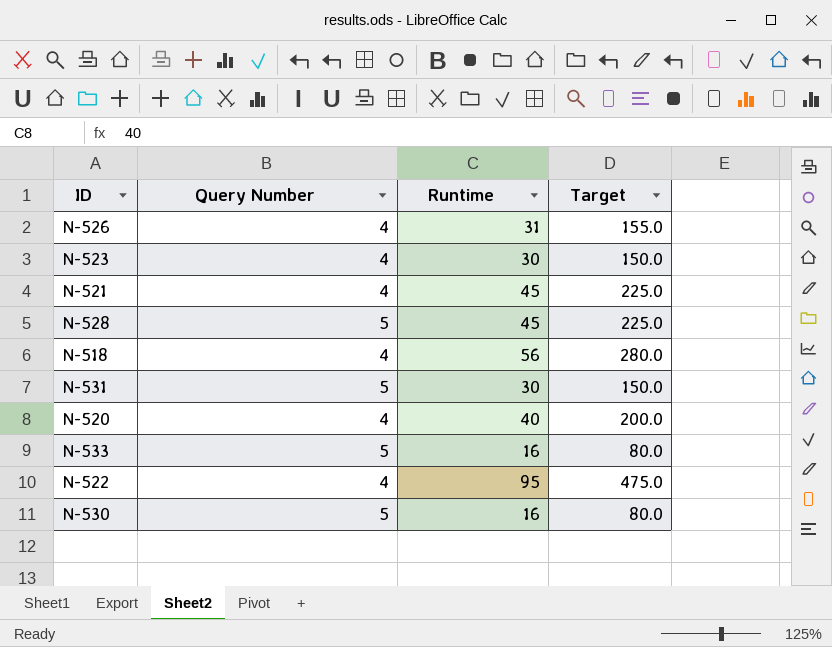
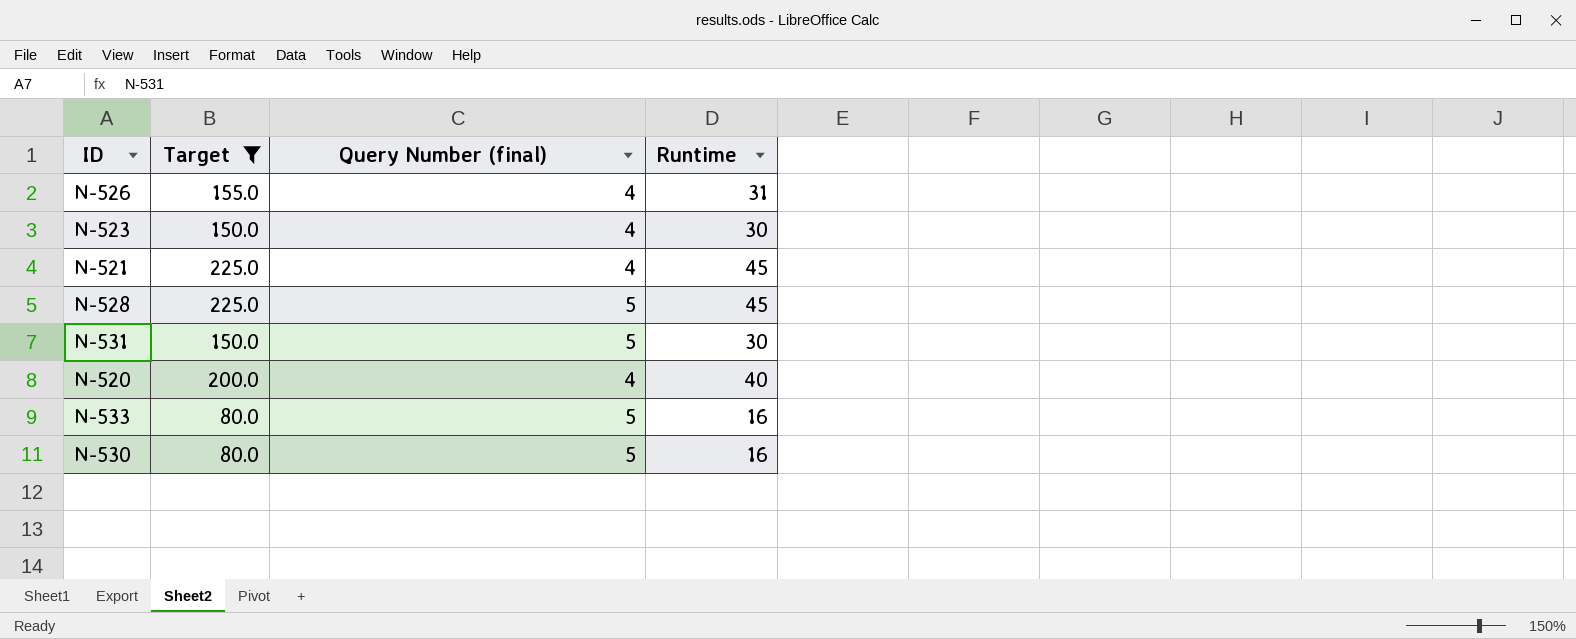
filter: none -> Target <= 225.0
column Target | position: 4 -> 2
column name: Query Number -> Query Number (final)

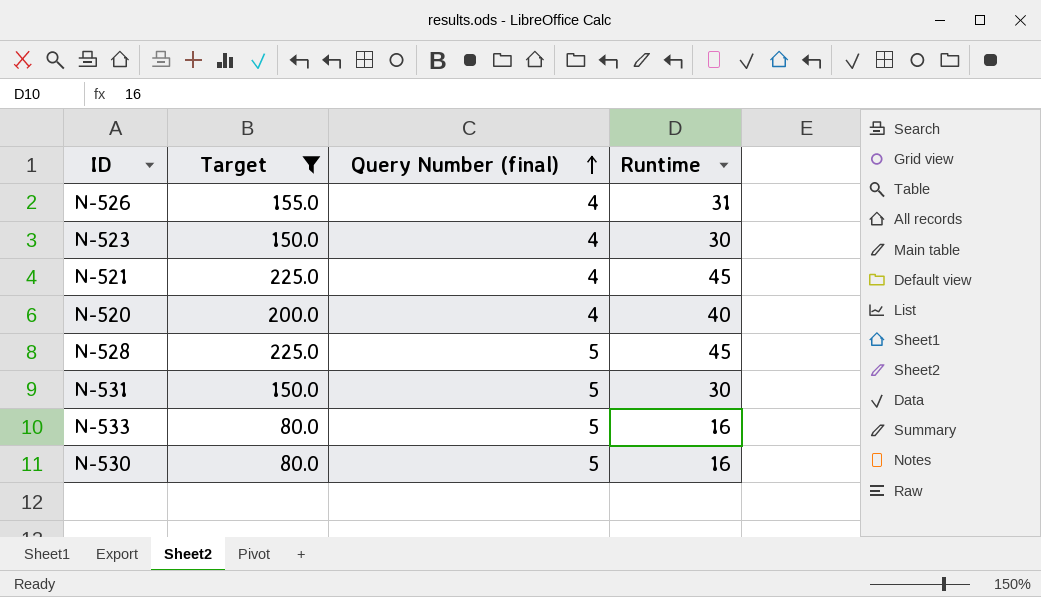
row order: none -> Query Number (final) ascending

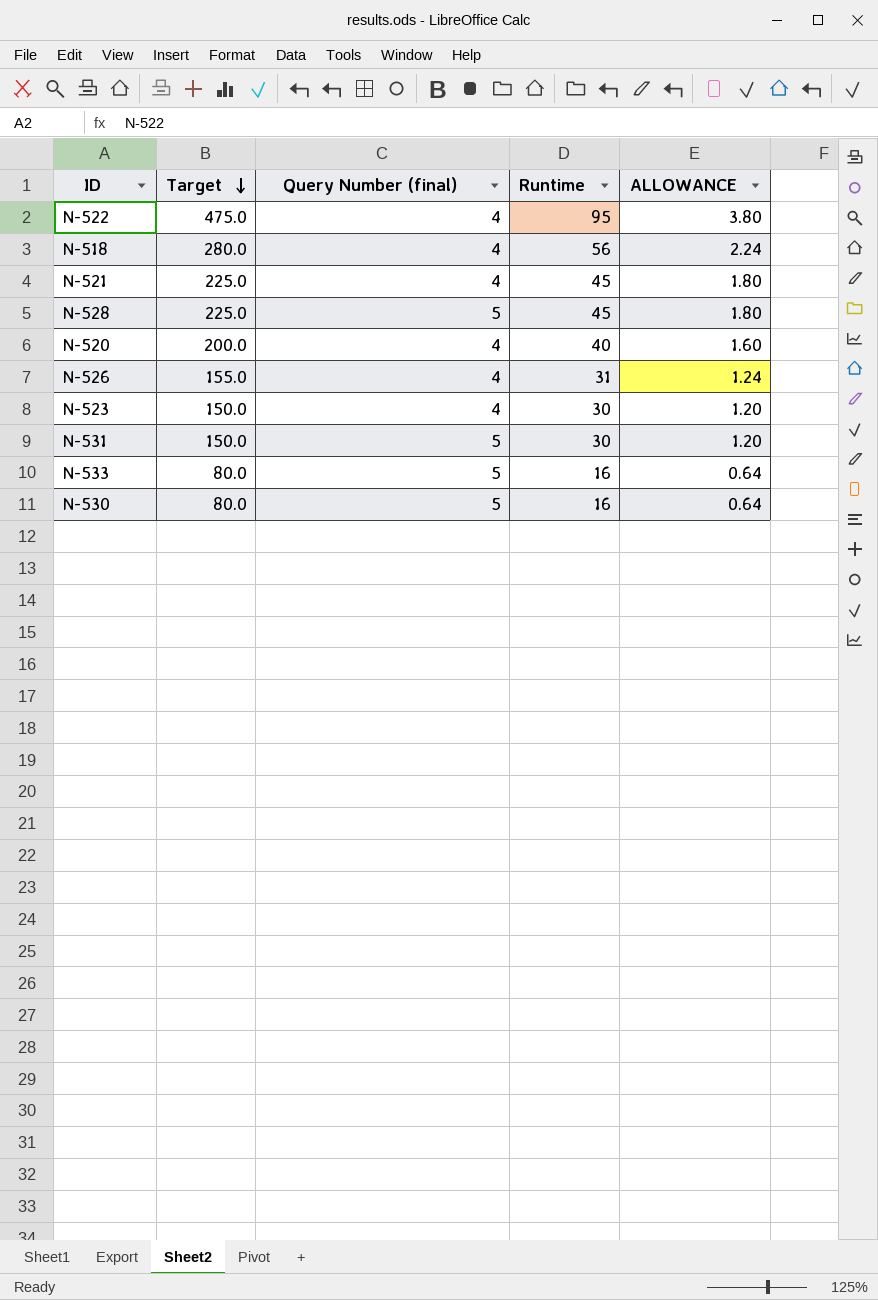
filter: Target <= 225.0 -> none
row order: Query Number (final) ascending -> Target descending
column ALLOWANCE | formula: none -> [Runtime] * 0.04

